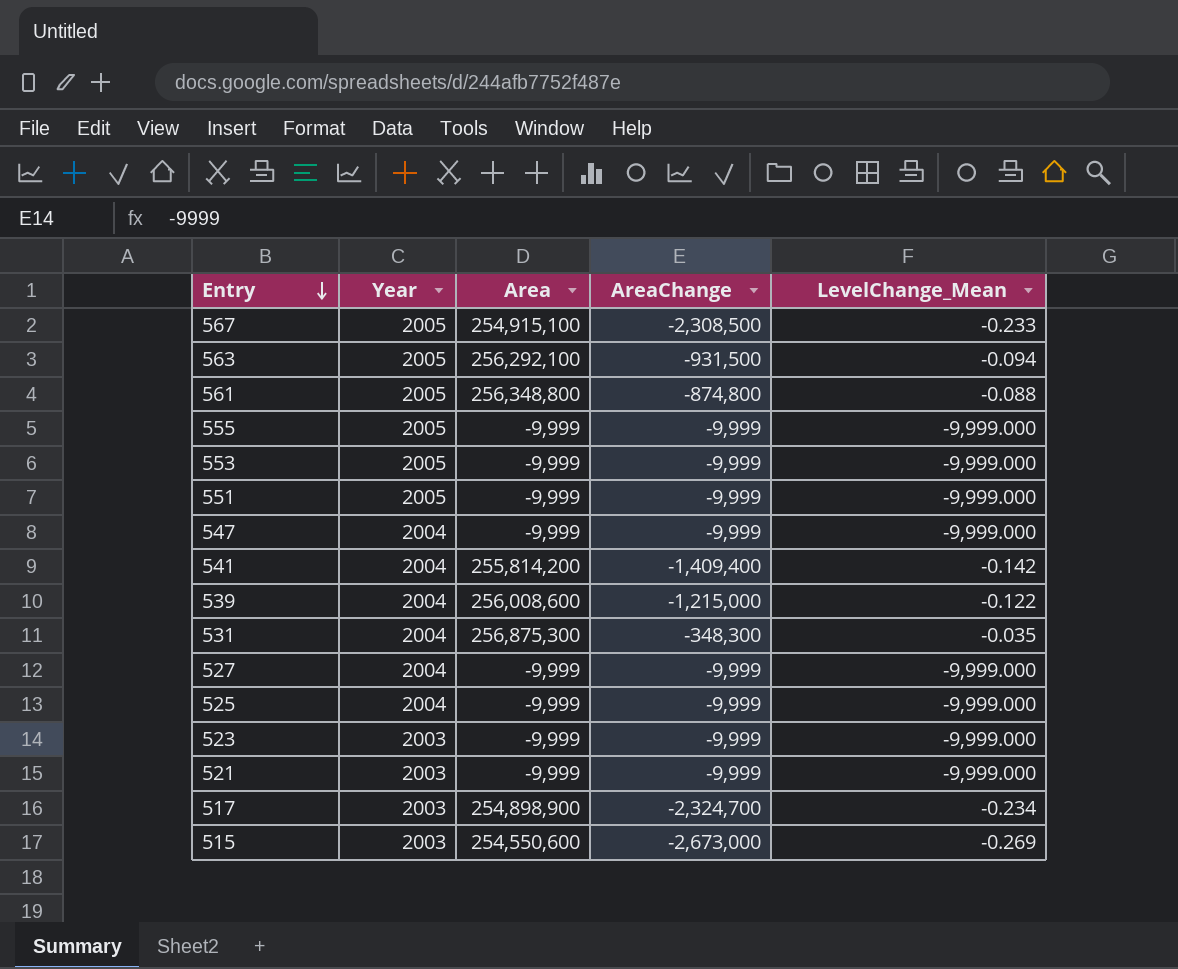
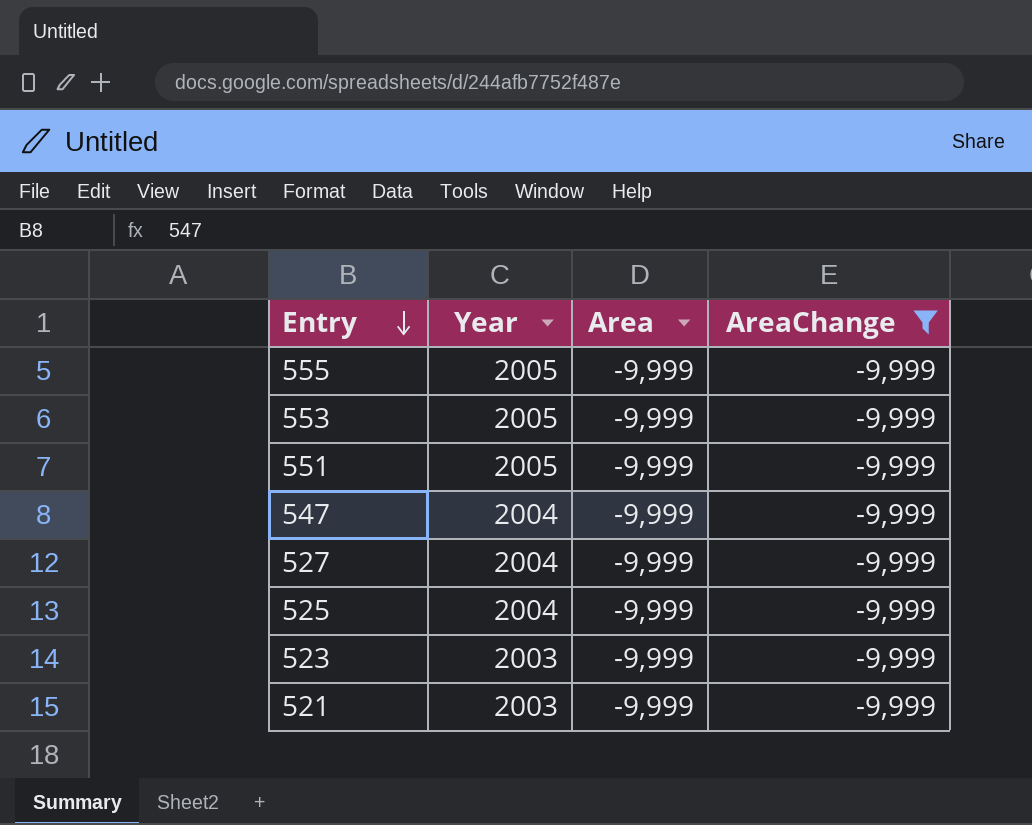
filter: none -> AreaChange = -9,999
column LevelChange_Mean | position: 5 -> none

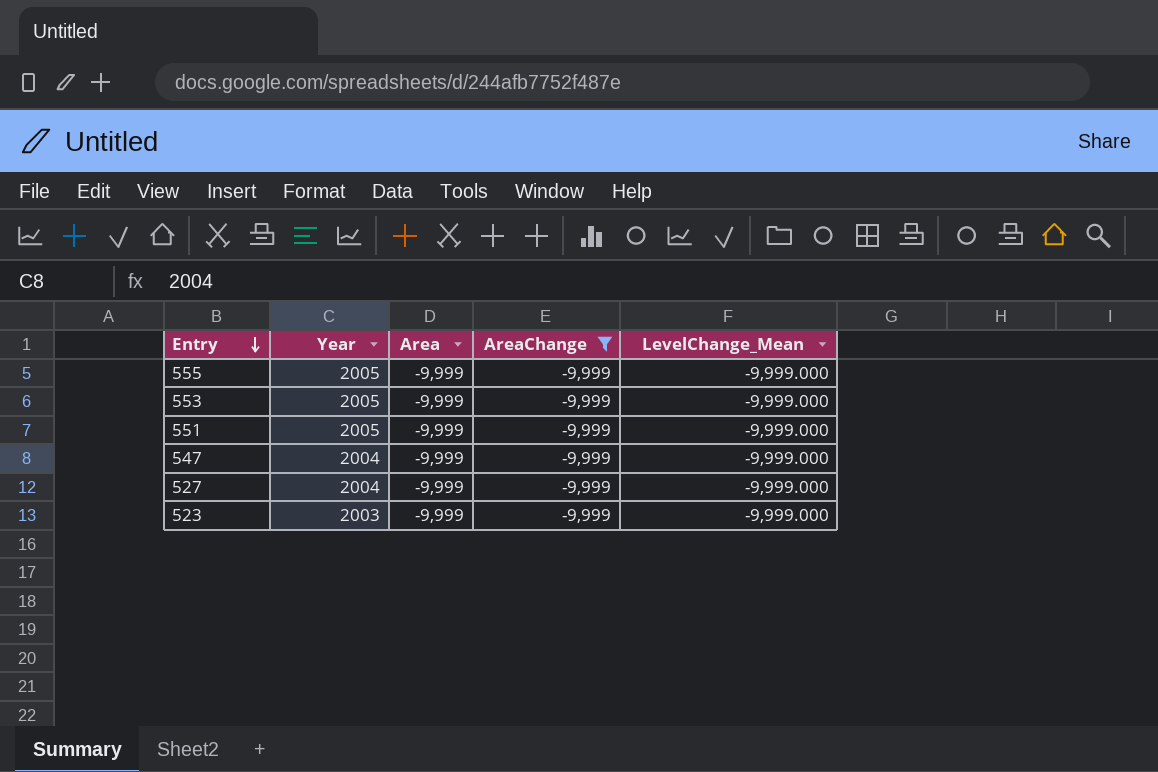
column LevelChange_Mean | position: none -> 5
row 525: 2004 | -9,999 | -9,999 -> none
row 521: 2003 | -9,999 | -9,999 -> none

